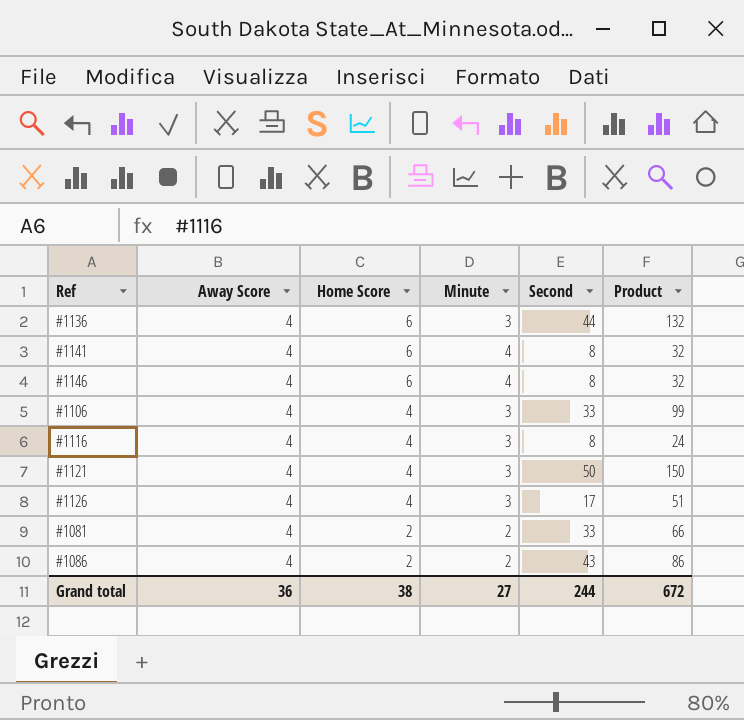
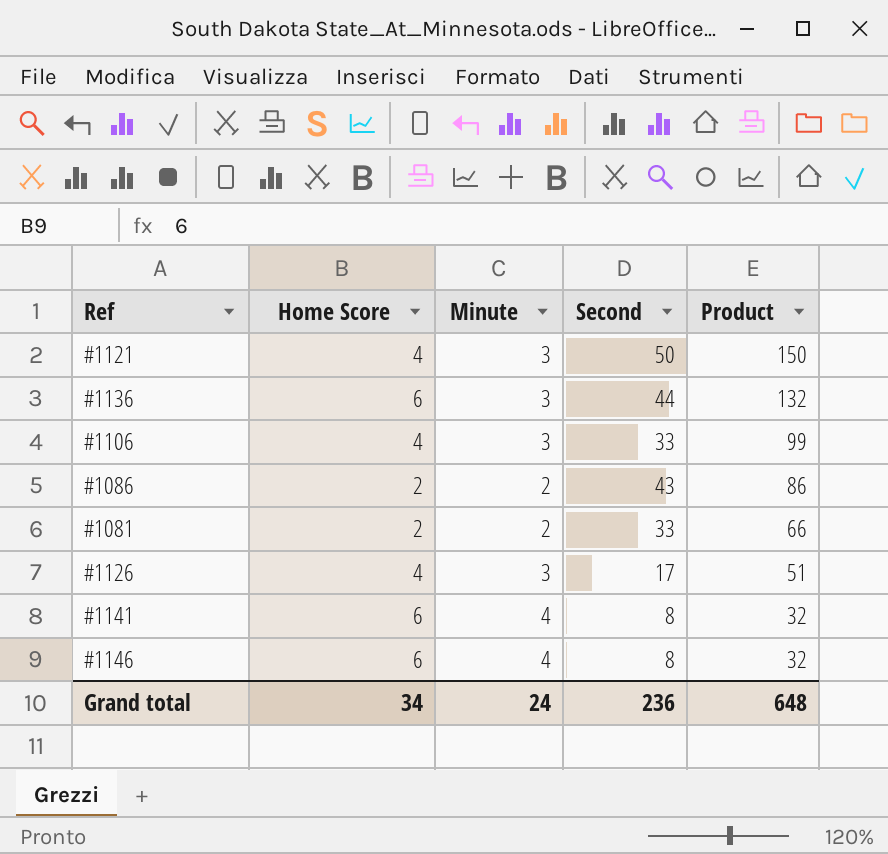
row order: Home Score descending -> Product descending
column Away Score | position: 2 -> none
row #1116: 4 | 4 | 3 | 8 | 24 -> none
Grand total | Home Score: 38 -> 34
Grand total | Minute: 27 -> 24
Grand total | Second: 244 -> 236
Grand total | Product: 672 -> 648

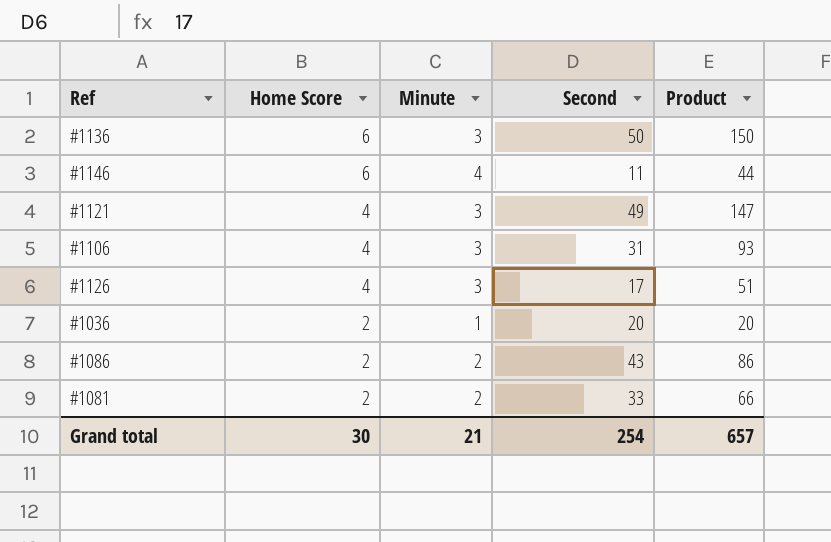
row order: Product descending -> Home Score descending
row #1141: 6 | 4 | 8 | 32 -> none
#1136 | Second: 44 -> 50
#1136 | Product: 132 -> 150
#1146 | Second: 8 -> 11
#1146 | Product: 32 -> 44
#1121 | Second: 50 -> 49
#1121 | Product: 150 -> 147
#1106 | Second: 33 -> 31
#1106 | Product: 99 -> 93
row #1036: none -> 2 | 1 | 20 | 20
Grand total | Home Score: 34 -> 30
Grand total | Minute: 24 -> 21
Grand total | Second: 236 -> 254
Grand total | Product: 648 -> 657

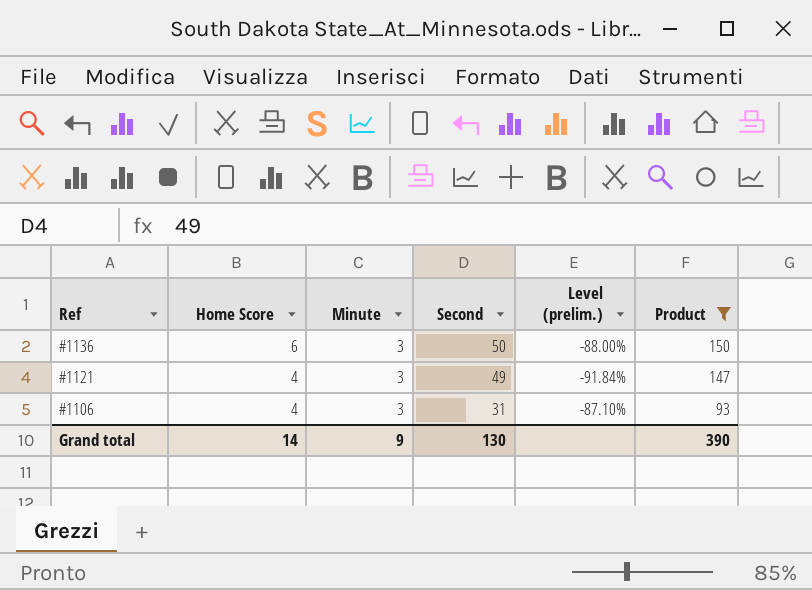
filter: none -> Product >= 93
column Level (prelim.) | formula: none -> ([Home Score] - [Second]) / [Second]
Grand total | Home Score: 30 -> 14
Grand total | Minute: 21 -> 9
Grand total | Second: 254 -> 130
Grand total | Product: 657 -> 390

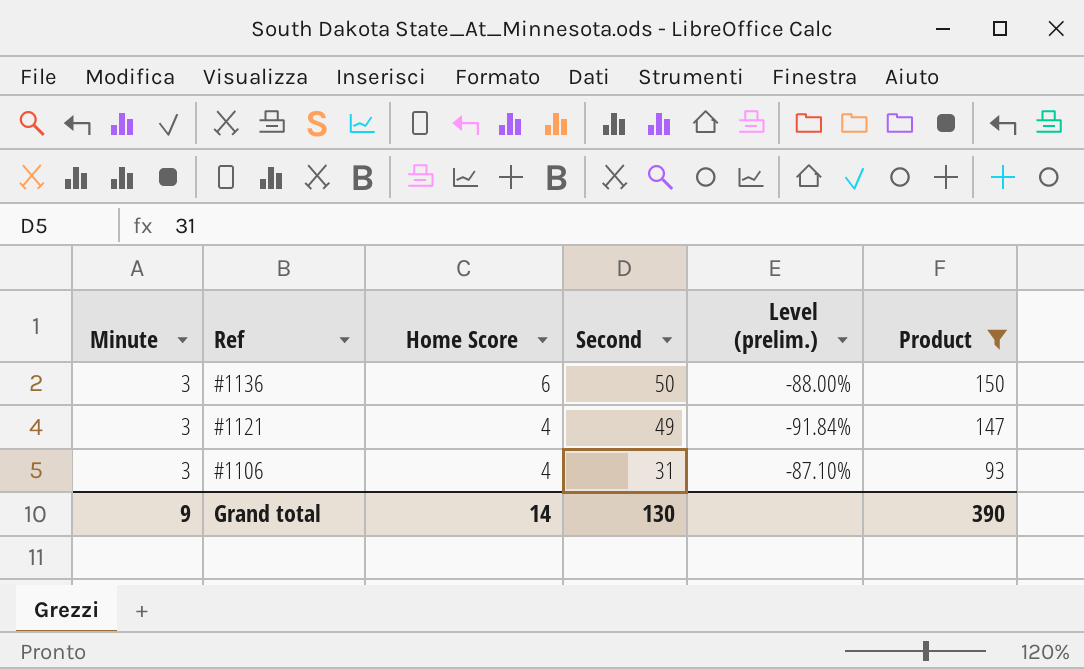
column Minute | position: 3 -> 1

